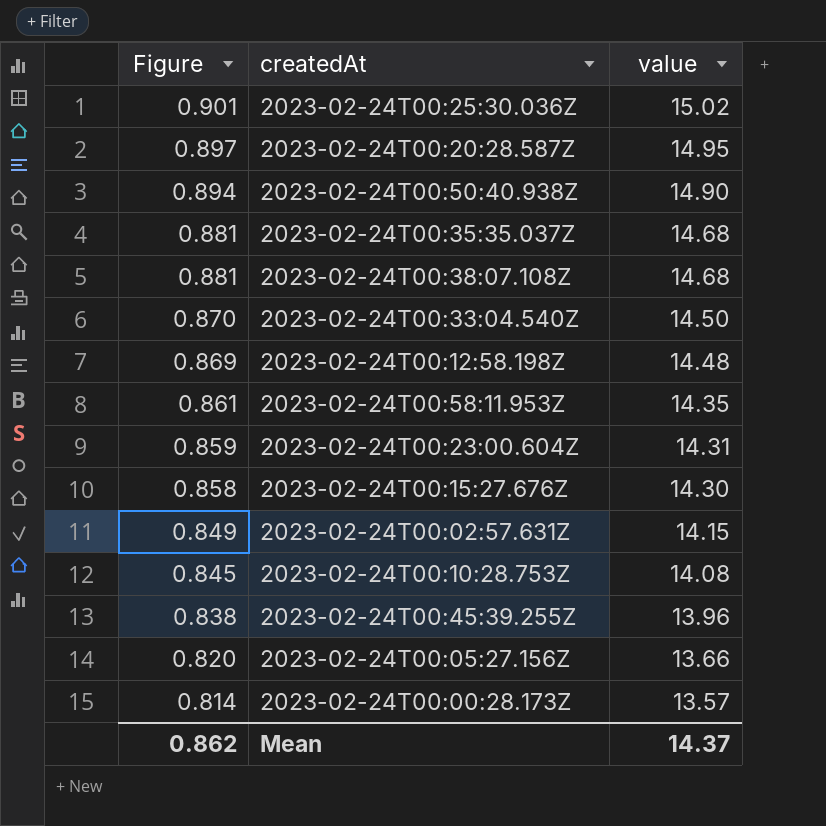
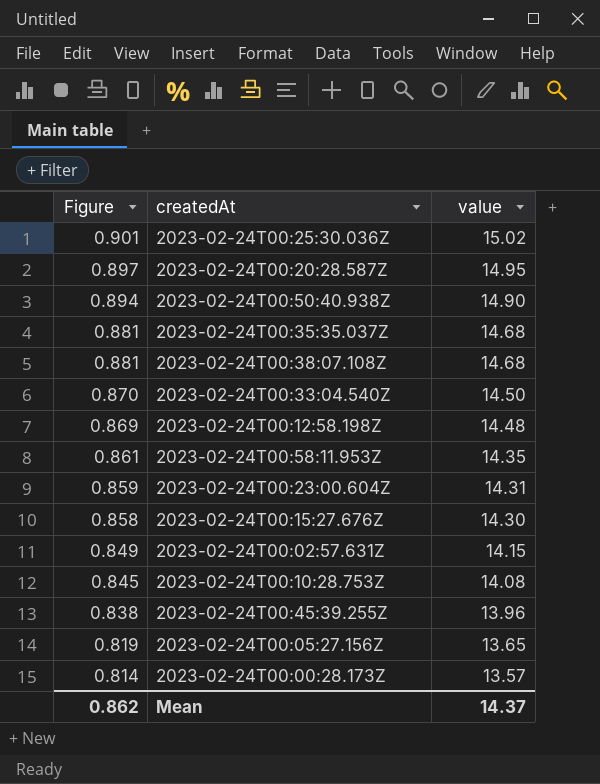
2023-02-24T00:05:27.156Z | Figure: 0.820 -> 0.819
2023-02-24T00:05:27.156Z | value: 13.66 -> 13.65

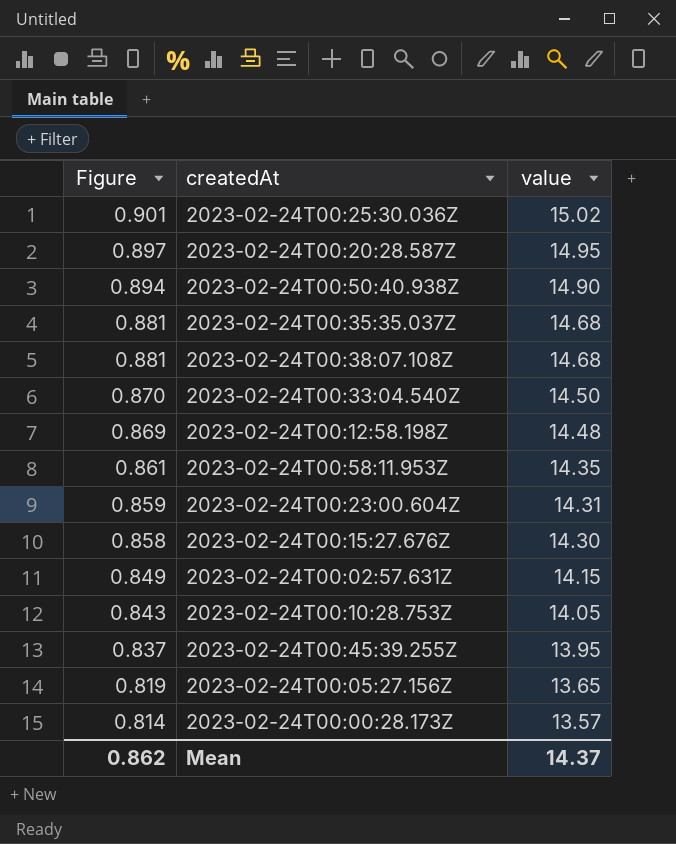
2023-02-24T00:10:28.753Z | Figure: 0.845 -> 0.843
2023-02-24T00:10:28.753Z | value: 14.08 -> 14.05
2023-02-24T00:45:39.255Z | Figure: 0.838 -> 0.837
2023-02-24T00:45:39.255Z | value: 13.96 -> 13.95

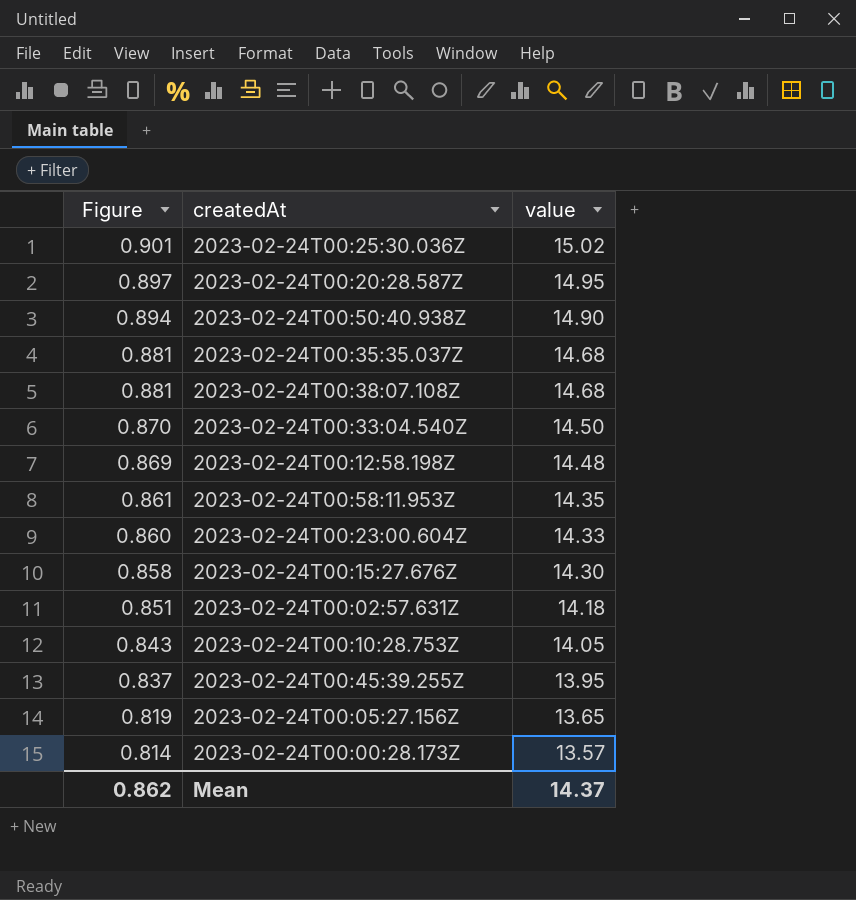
2023-02-24T00:23:00.604Z | Figure: 0.859 -> 0.860
2023-02-24T00:23:00.604Z | value: 14.31 -> 14.33
2023-02-24T00:02:57.631Z | Figure: 0.849 -> 0.851
2023-02-24T00:02:57.631Z | value: 14.15 -> 14.18

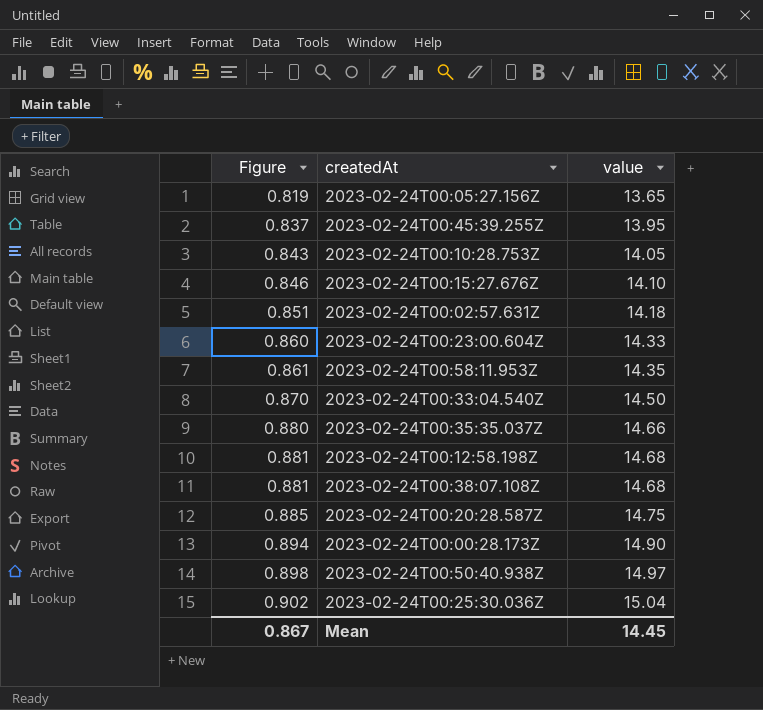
row order: Figure descending -> Figure ascending
2023-02-24T00:15:27.676Z | Figure: 0.858 -> 0.846
2023-02-24T00:15:27.676Z | value: 14.30 -> 14.10
2023-02-24T00:35:35.037Z | Figure: 0.881 -> 0.880
2023-02-24T00:35:35.037Z | value: 14.68 -> 14.66
2023-02-24T00:12:58.198Z | Figure: 0.869 -> 0.881
2023-02-24T00:12:58.198Z | value: 14.48 -> 14.68
2023-02-24T00:20:28.587Z | Figure: 0.897 -> 0.885
2023-02-24T00:20:28.587Z | value: 14.95 -> 14.75
2023-02-24T00:00:28.173Z | Figure: 0.814 -> 0.894
2023-02-24T00:00:28.173Z | value: 13.57 -> 14.90
2023-02-24T00:50:40.938Z | Figure: 0.894 -> 0.898
2023-02-24T00:50:40.938Z | value: 14.90 -> 14.97
2023-02-24T00:25:30.036Z | Figure: 0.901 -> 0.902
2023-02-24T00:25:30.036Z | value: 15.02 -> 15.04
Mean | Figure: 0.862 -> 0.867
Mean | value: 14.37 -> 14.45

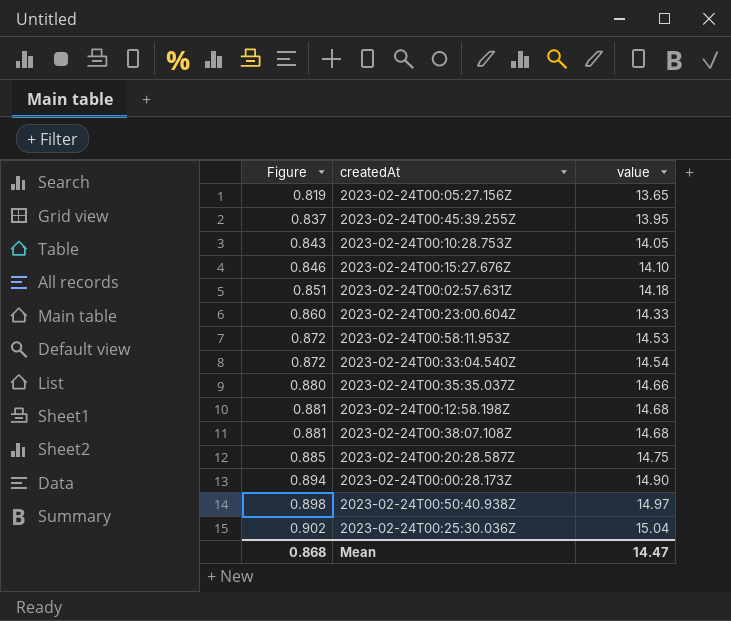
2023-02-24T00:58:11.953Z | Figure: 0.861 -> 0.872
2023-02-24T00:58:11.953Z | value: 14.35 -> 14.53
2023-02-24T00:33:04.540Z | Figure: 0.870 -> 0.872
2023-02-24T00:33:04.540Z | value: 14.50 -> 14.54
Mean | Figure: 0.867 -> 0.868
Mean | value: 14.45 -> 14.47

